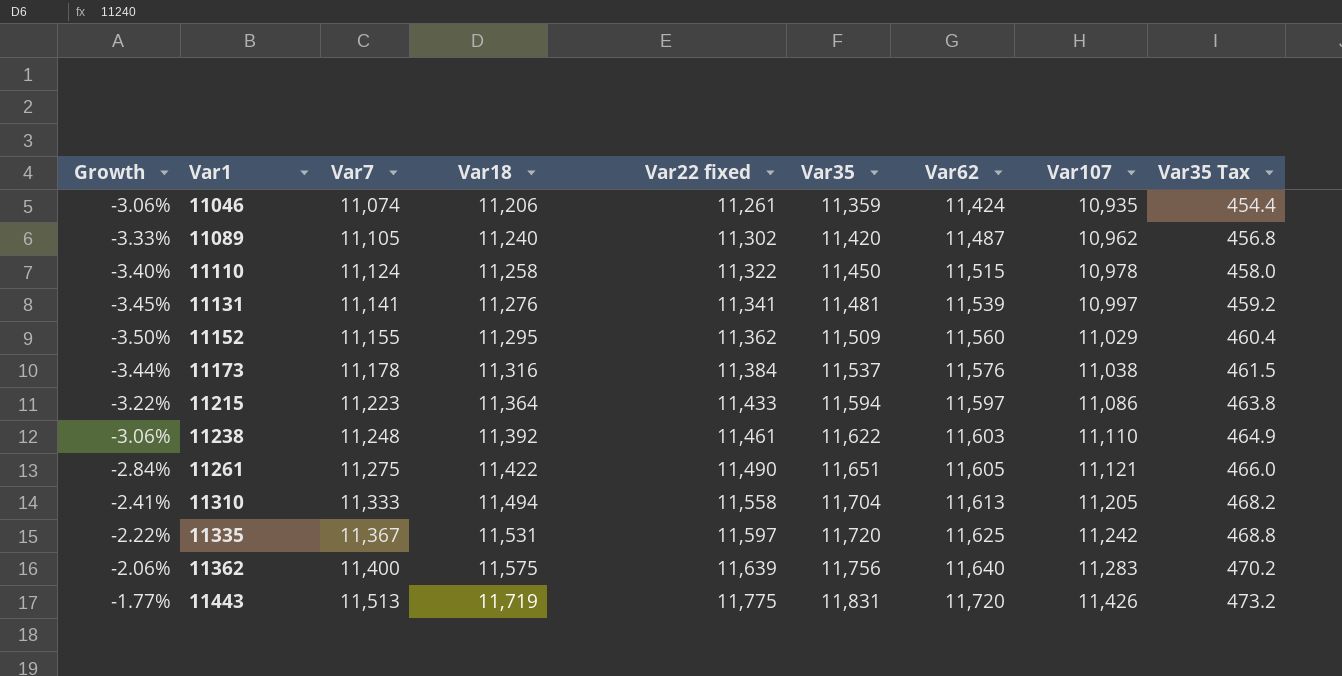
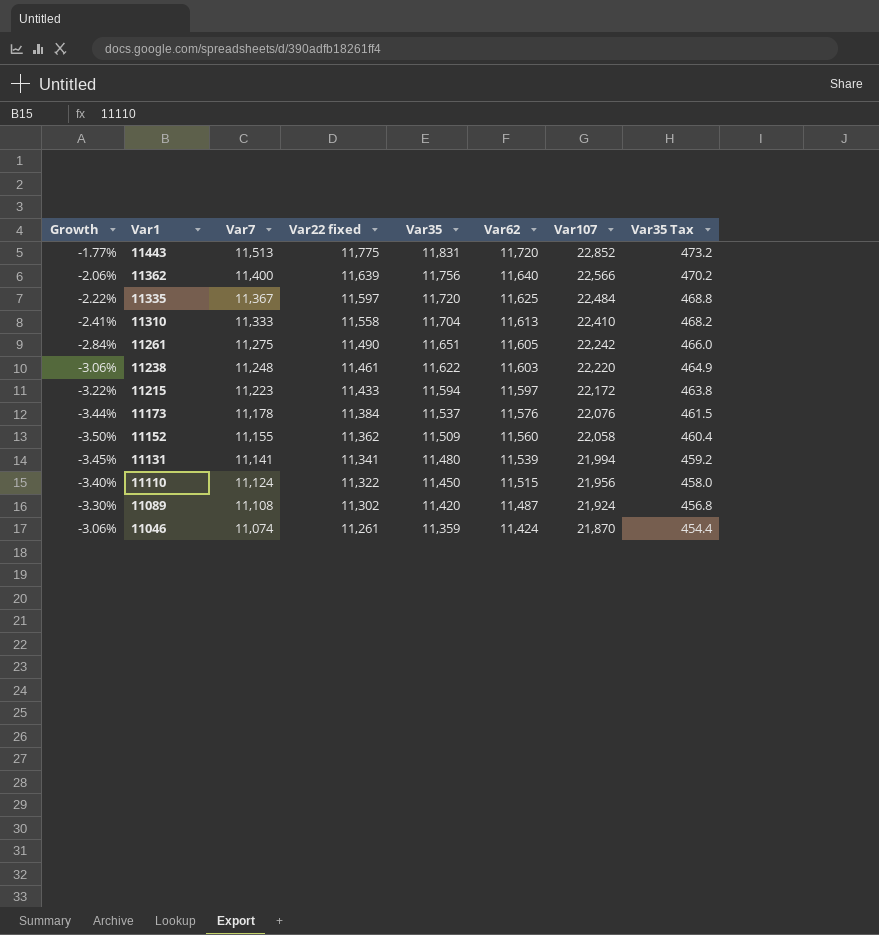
row order: Var1 ascending -> Var1 descending
column Var18 | position: 4 -> none
11443 | Var107: 11,426 -> 22,852
11362 | Var107: 11,283 -> 22,566
11335 | Var107: 11,242 -> 22,484
11310 | Var107: 11,205 -> 22,410
11261 | Var107: 11,121 -> 22,242
11238 | Var107: 11,110 -> 22,220
11215 | Var107: 11,086 -> 22,172
11173 | Var107: 11,038 -> 22,076
11152 | Var107: 11,029 -> 22,058
11131 | Var35: 11,481 -> 11,480
11131 | Var107: 10,997 -> 21,994
11110 | Var107: 10,978 -> 21,956
11089 | Growth: -3.33% -> -3.30%
11089 | Var7: 11,105 -> 11,108
11089 | Var107: 10,962 -> 21,924
11046 | Var107: 10,935 -> 21,870

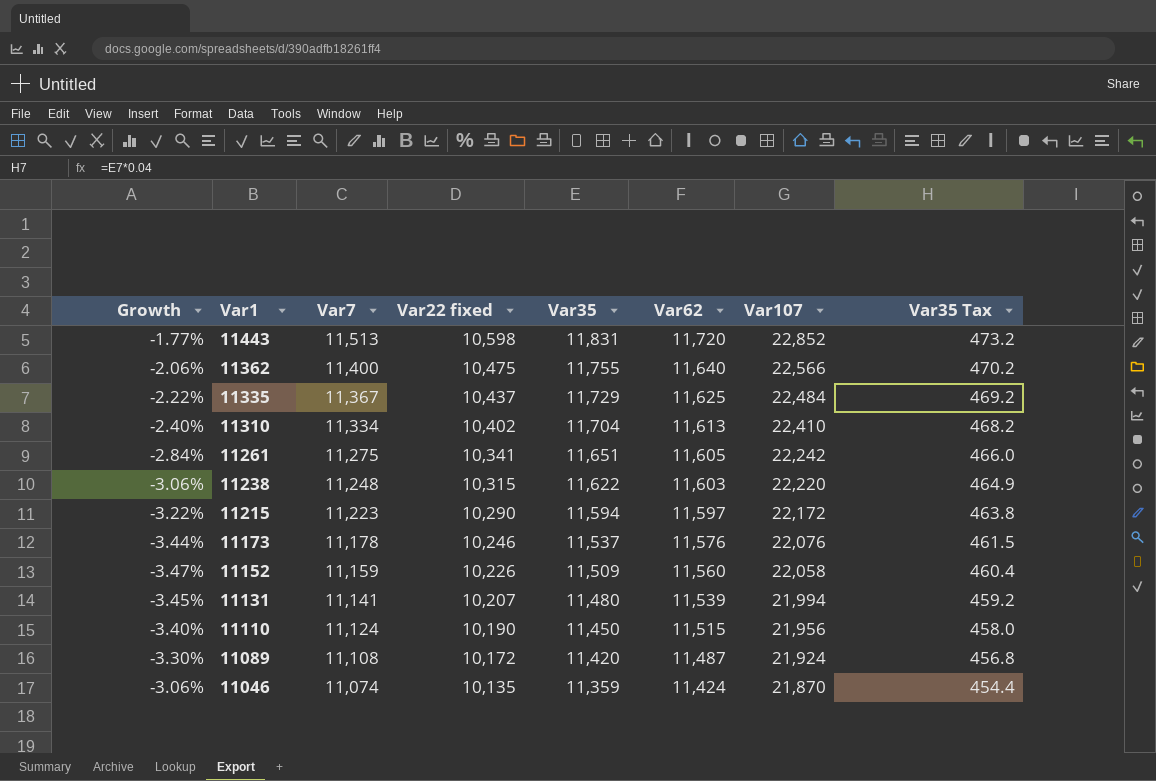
11443 | Var22 fixed: 11,775 -> 10,598
11362 | Var22 fixed: 11,639 -> 10,475
11362 | Var35: 11,756 -> 11,755
11335 | Var22 fixed: 11,597 -> 10,437
11335 | Var35: 11,720 -> 11,729
11335 | Var35 Tax: 468.8 -> 469.2
11310 | Growth: -2.41% -> -2.40%
11310 | Var7: 11,333 -> 11,334
11310 | Var22 fixed: 11,558 -> 10,402
11261 | Var22 fixed: 11,490 -> 10,341
11238 | Var22 fixed: 11,461 -> 10,315
11215 | Var22 fixed: 11,433 -> 10,290
11173 | Var22 fixed: 11,384 -> 10,246
11152 | Growth: -3.50% -> -3.47%
11152 | Var7: 11,155 -> 11,159
11152 | Var22 fixed: 11,362 -> 10,226
11131 | Var22 fixed: 11,341 -> 10,207
11110 | Var22 fixed: 11,322 -> 10,190
11089 | Var22 fixed: 11,302 -> 10,172
11046 | Var22 fixed: 11,261 -> 10,135

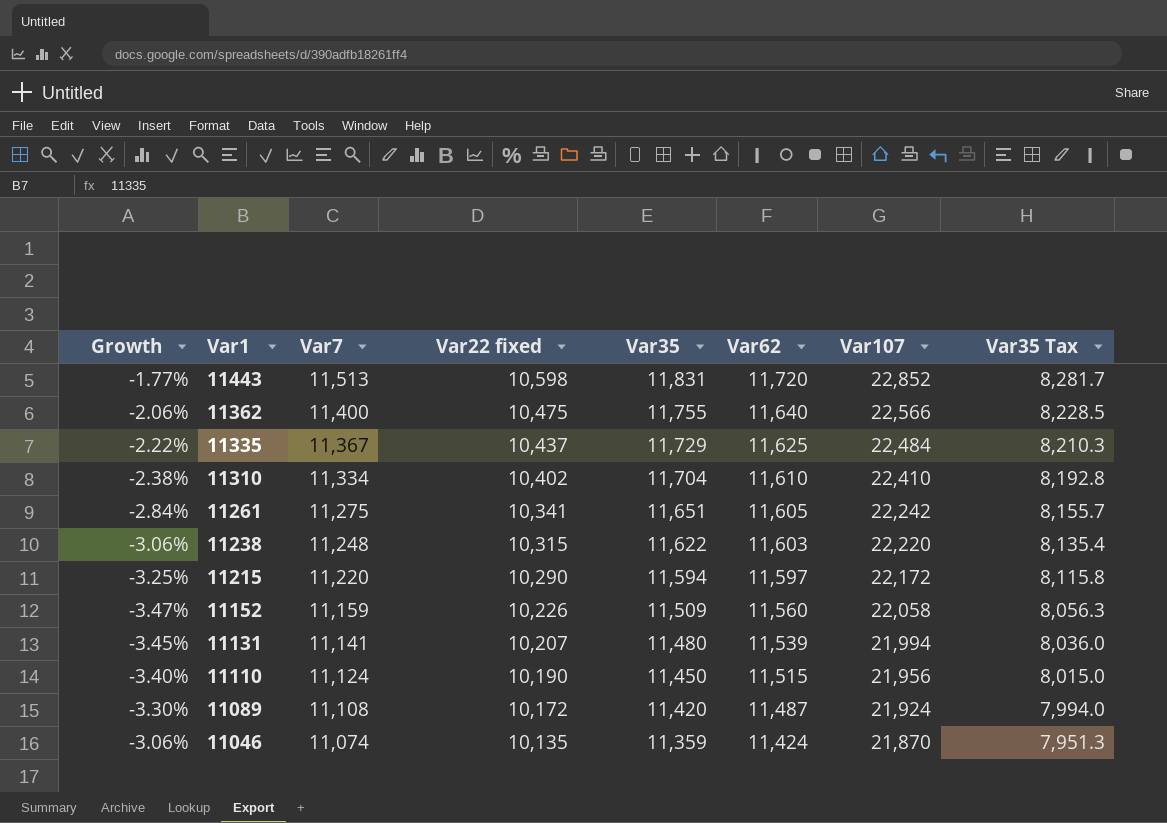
column Var35 Tax | formula: [Var35] * 0.04 -> [Var35] * 0.7
row 11173: -3.44% | 11,178 | 10,246 | 11,537 | 11,576 | 22,076 | 461.5 -> none
11310 | Growth: -2.40% -> -2.38%
11310 | Var62: 11,613 -> 11,610
11215 | Growth: -3.22% -> -3.25%
11215 | Var7: 11,223 -> 11,220

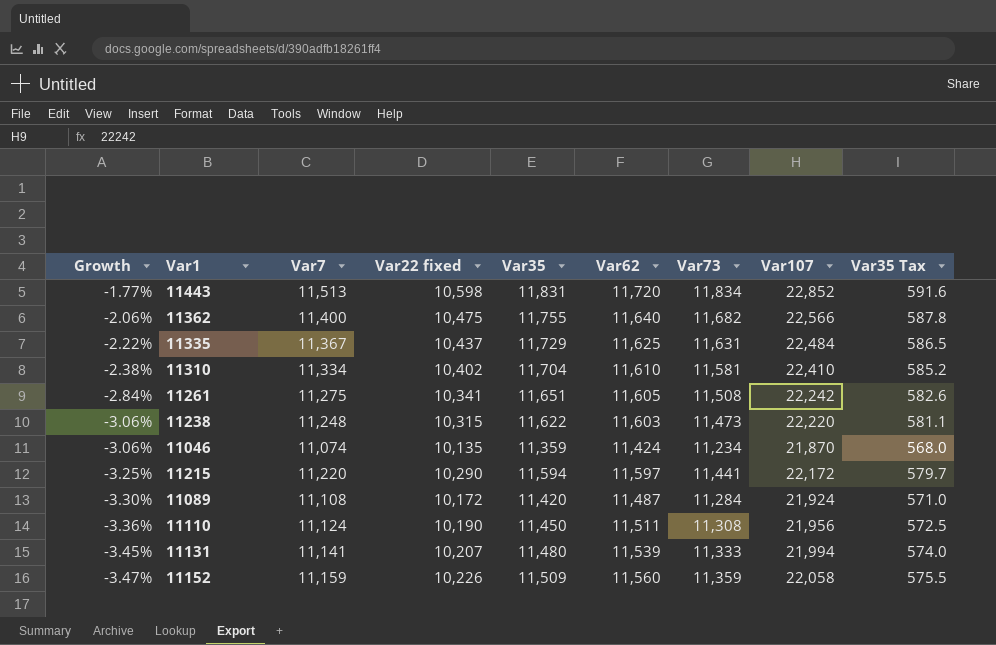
row order: Var1 descending -> Growth descending
column Var73 | position: none -> 7
column Var35 Tax | formula: [Var35] * 0.7 -> [Var35] * 0.05
11110 | Growth: -3.40% -> -3.36%
11110 | Var62: 11,515 -> 11,511

